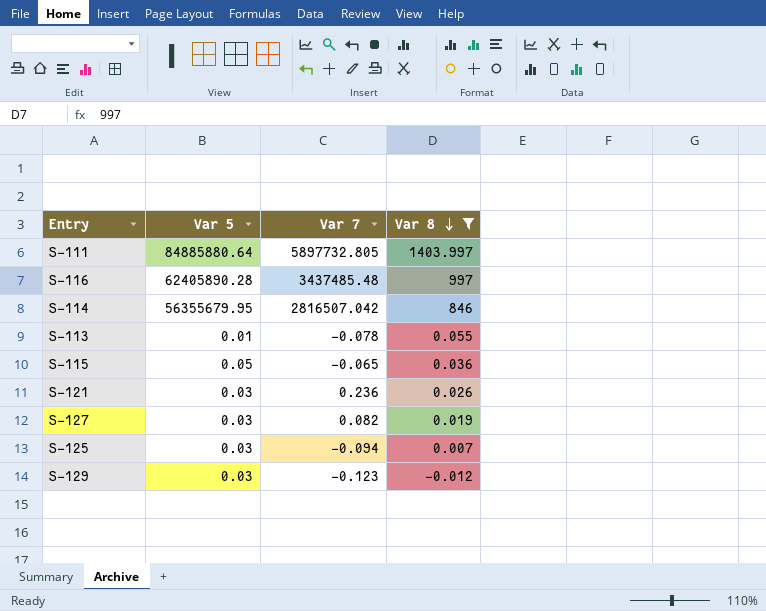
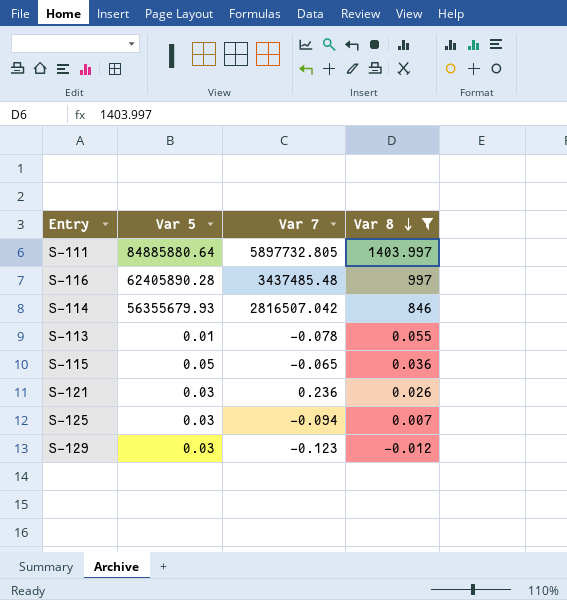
row S-127: 0.03 | 0.082 | 0.019 -> none
S-114 | Var 5: 56355679.95 -> 56355679.93

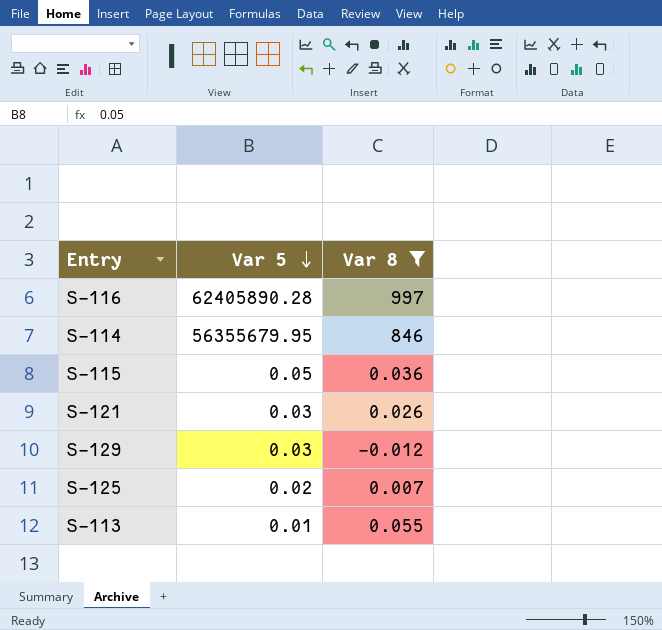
row order: Var 8 descending -> Var 5 descending
column Var 7 | position: 3 -> none
row S-111: 84885880.64 | 5897732.805 | 1403.997 -> none
S-114 | Var 5: 56355679.93 -> 56355679.95
S-125 | Var 5: 0.03 -> 0.02

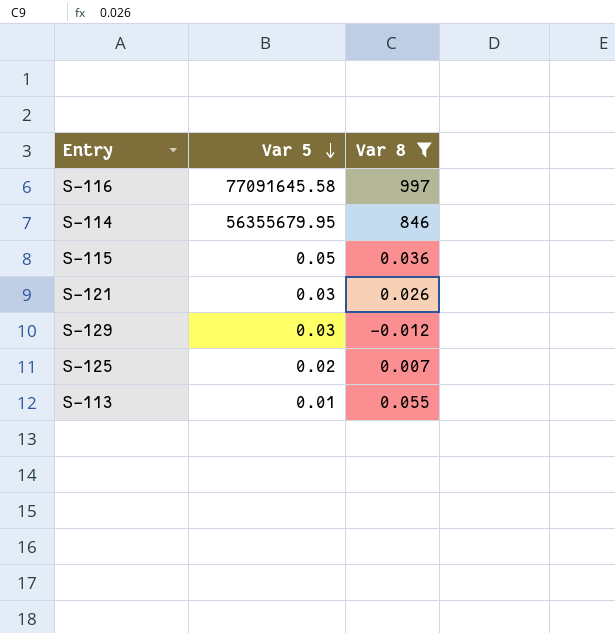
S-116 | Var 5: 62405890.28 -> 77091645.58

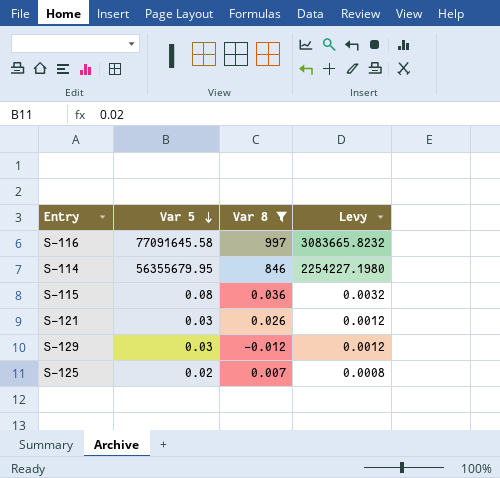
column Levy | formula: none -> [Var 5] * 0.04
row S-113: 0.01 | 0.055 -> none
S-115 | Var 5: 0.05 -> 0.08

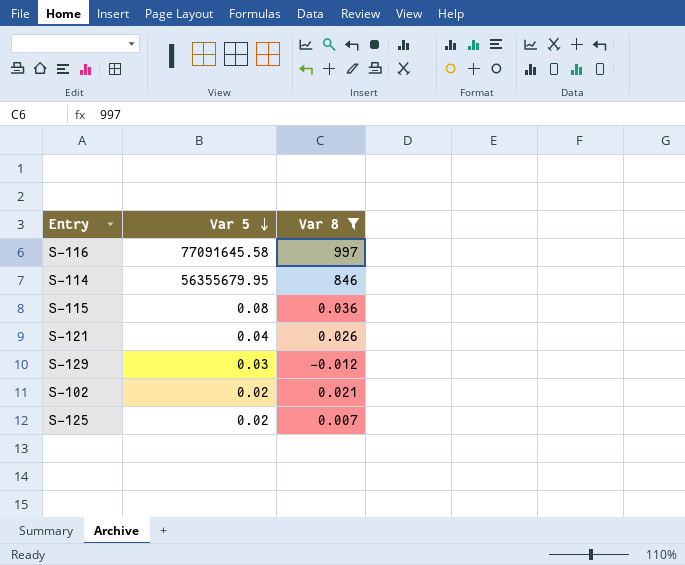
column Levy | formula: [Var 5] * 0.04 -> none
S-121 | Var 5: 0.03 -> 0.04
row S-102: none -> 0.02 | 0.021

